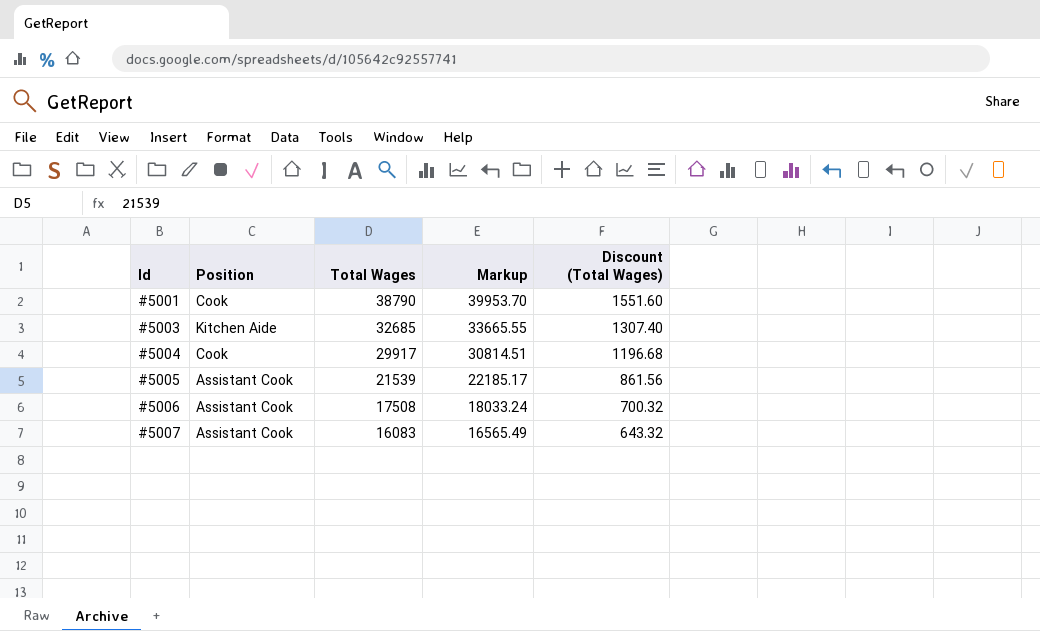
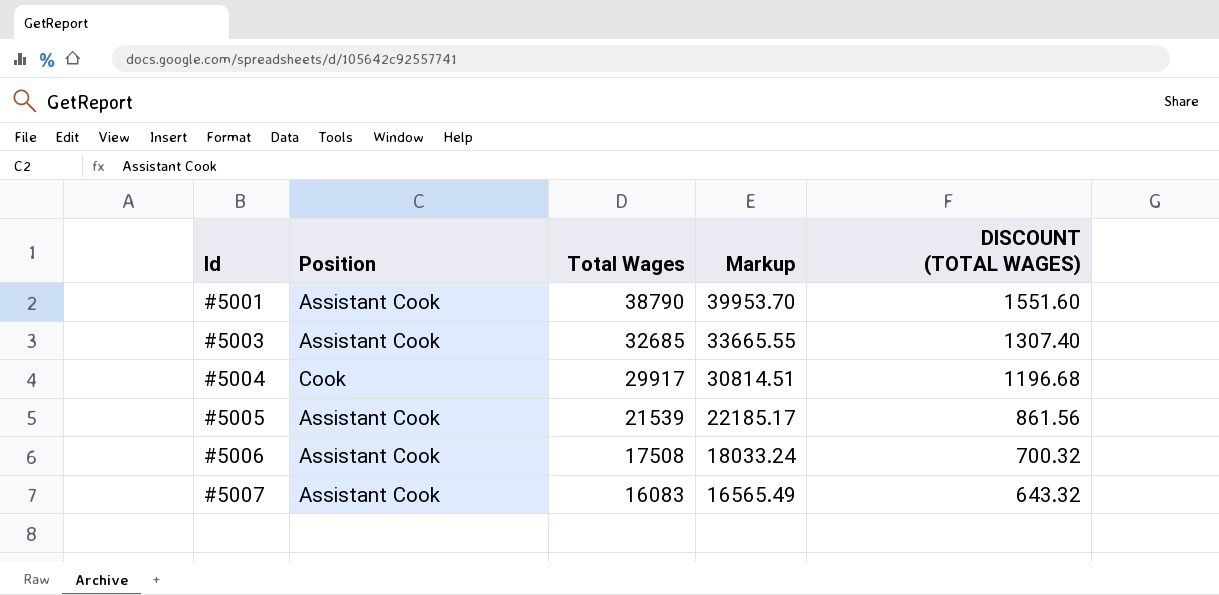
column name: Discount (Total Wages) -> DISCOUNT (TOTAL WAGES)
#5001 | Position: Cook -> Assistant Cook
#5003 | Position: Kitchen Aide -> Assistant Cook

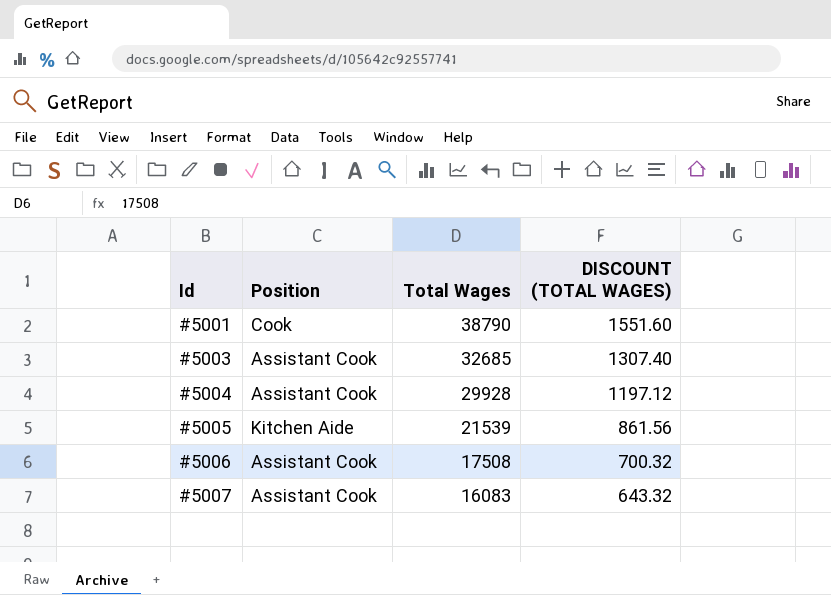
column Markup | formula: [Total Wages] * 1.03 -> none
#5001 | Position: Assistant Cook -> Cook
#5004 | Position: Cook -> Assistant Cook
#5004 | Total Wages: 29917 -> 29928
#5004 | DISCOUNT (TOTAL WAGES): 1196.68 -> 1197.12
#5005 | Position: Assistant Cook -> Kitchen Aide

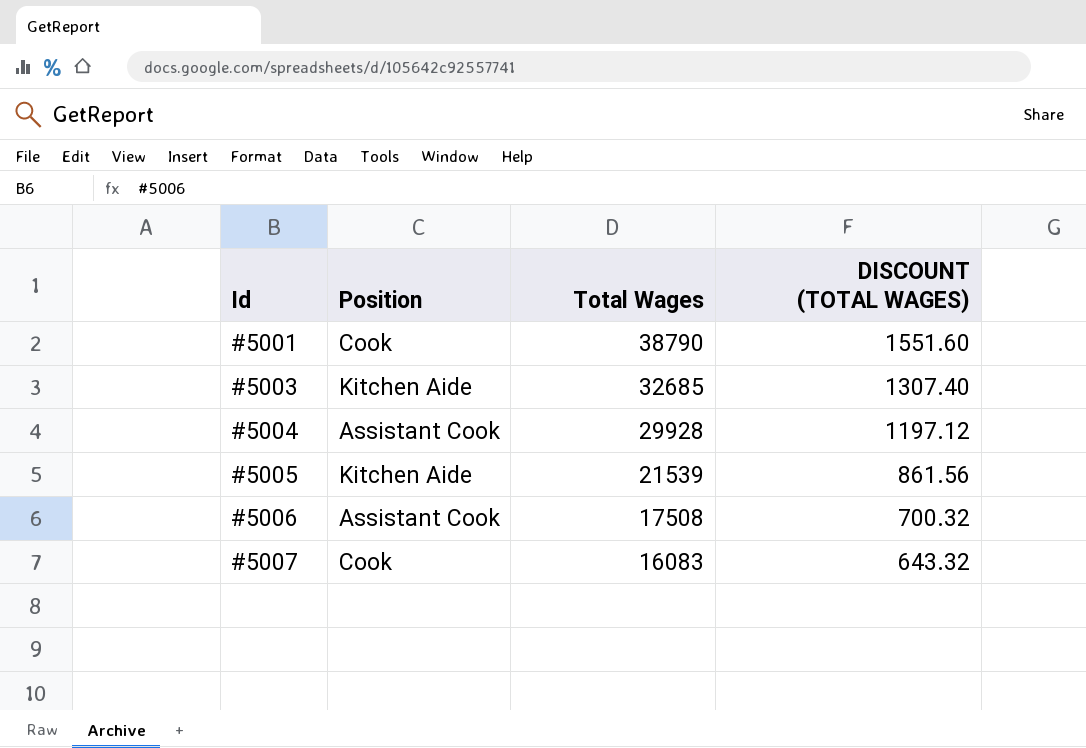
#5003 | Position: Assistant Cook -> Kitchen Aide
#5007 | Position: Assistant Cook -> Cook

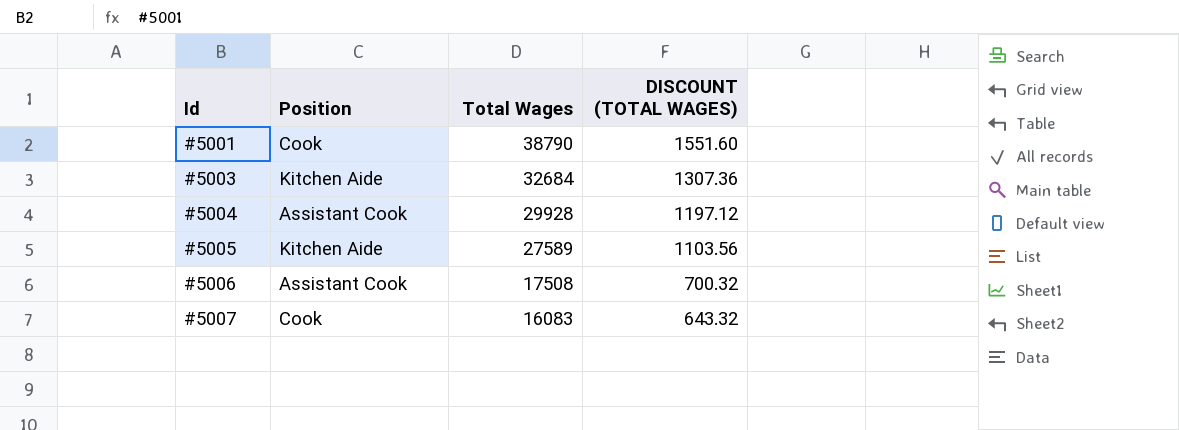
#5003 | Total Wages: 32685 -> 32684
#5003 | DISCOUNT (TOTAL WAGES): 1307.40 -> 1307.36
#5005 | Total Wages: 21539 -> 27589
#5005 | DISCOUNT (TOTAL WAGES): 861.56 -> 1103.56

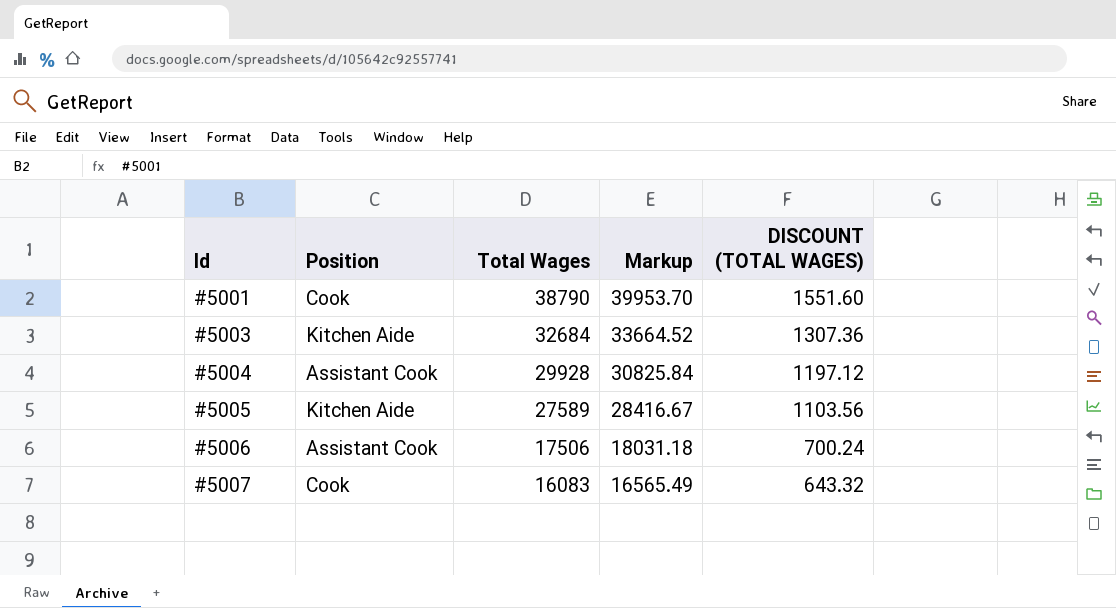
column Markup | formula: none -> [Total Wages] * 1.03
#5006 | Total Wages: 17508 -> 17506
#5006 | DISCOUNT (TOTAL WAGES): 700.32 -> 700.24

